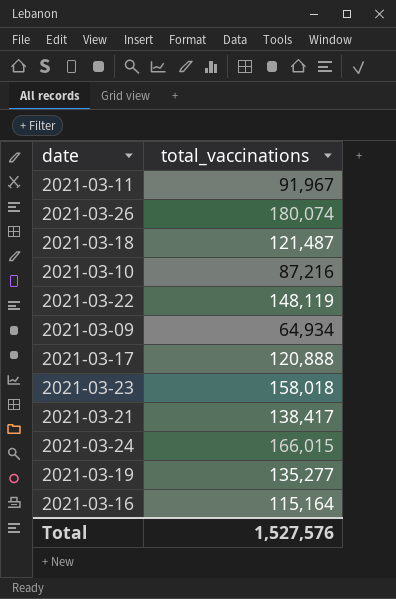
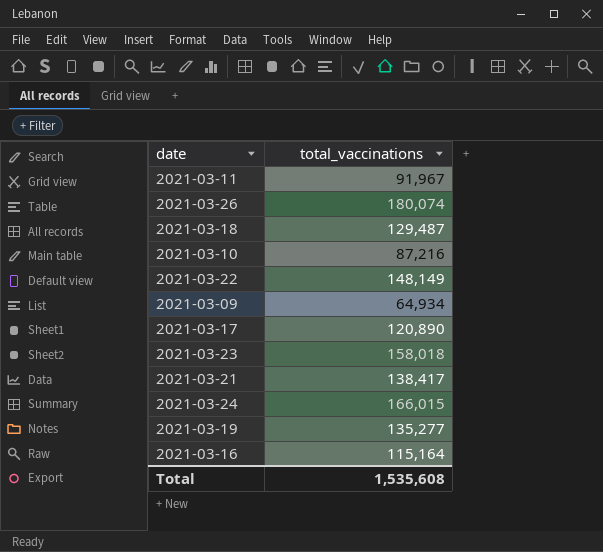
2021-03-18 | total_vaccinations: 121,487 -> 129,487
2021-03-22 | total_vaccinations: 148,119 -> 148,149
2021-03-17 | total_vaccinations: 120,888 -> 120,890
Total | total_vaccinations: 1,527,576 -> 1,535,608

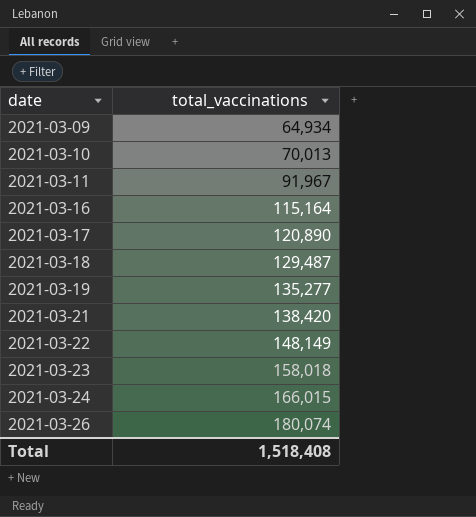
row order: none -> date ascending
2021-03-10 | total_vaccinations: 87,216 -> 70,013
2021-03-21 | total_vaccinations: 138,417 -> 138,420
Total | total_vaccinations: 1,535,608 -> 1,518,408

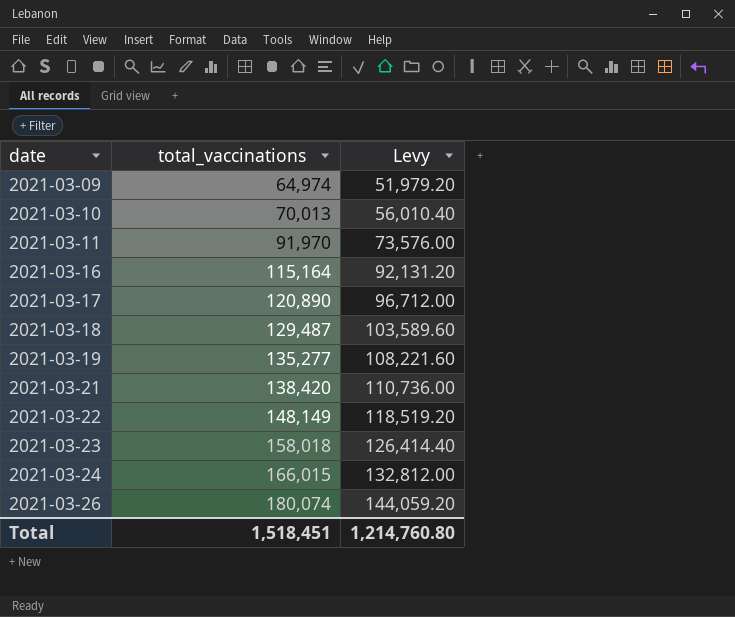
column Levy | formula: none -> [total_vaccinations] * 0.8
2021-03-09 | total_vaccinations: 64,934 -> 64,974
2021-03-11 | total_vaccinations: 91,967 -> 91,970
Total | total_vaccinations: 1,518,408 -> 1,518,451

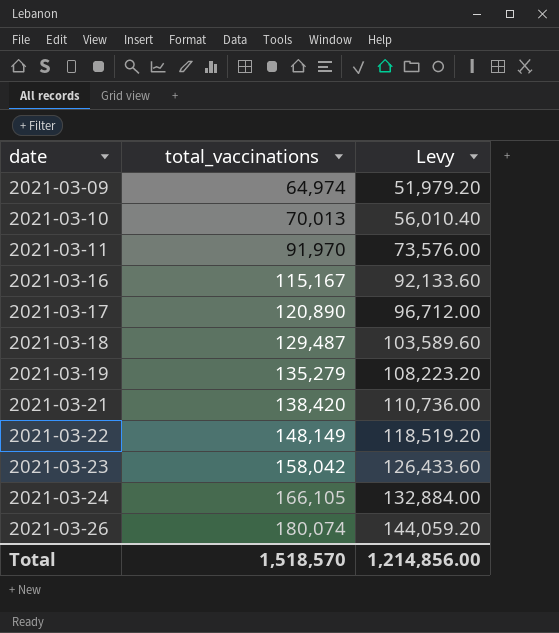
2021-03-16 | total_vaccinations: 115,164 -> 115,167
2021-03-16 | Levy: 92,131.20 -> 92,133.60
2021-03-19 | total_vaccinations: 135,277 -> 135,279
2021-03-19 | Levy: 108,221.60 -> 108,223.20
2021-03-23 | total_vaccinations: 158,018 -> 158,042
2021-03-23 | Levy: 126,414.40 -> 126,433.60
2021-03-24 | total_vaccinations: 166,015 -> 166,105
2021-03-24 | Levy: 132,812.00 -> 132,884.00
Total | total_vaccinations: 1,518,451 -> 1,518,570
Total | Levy: 1,214,760.80 -> 1,214,856.00

